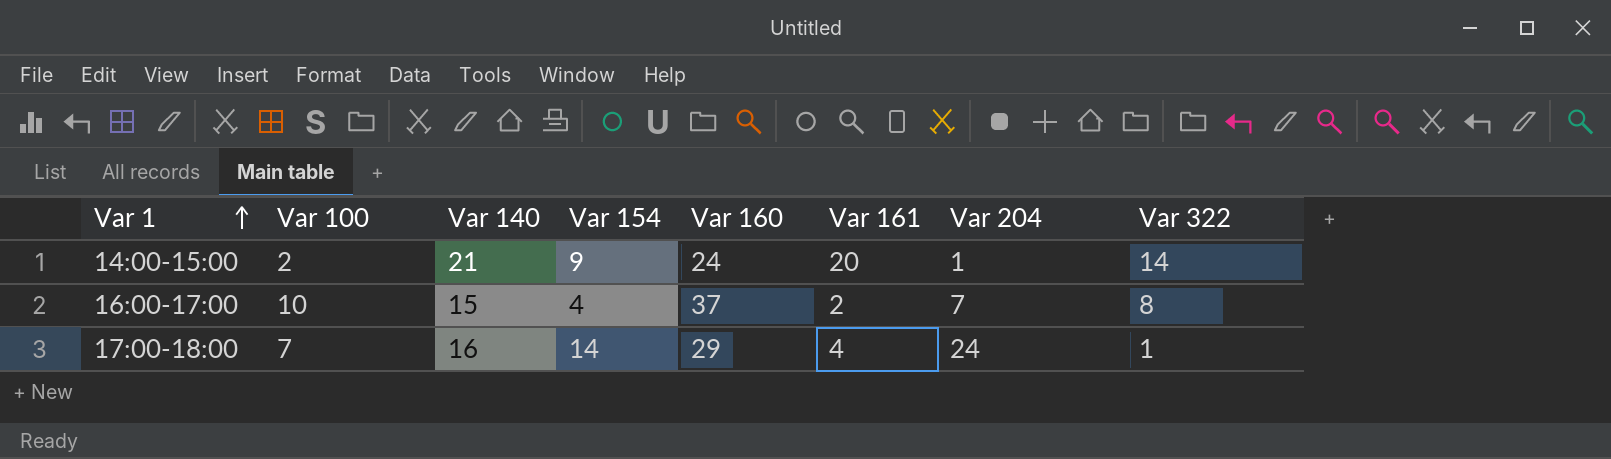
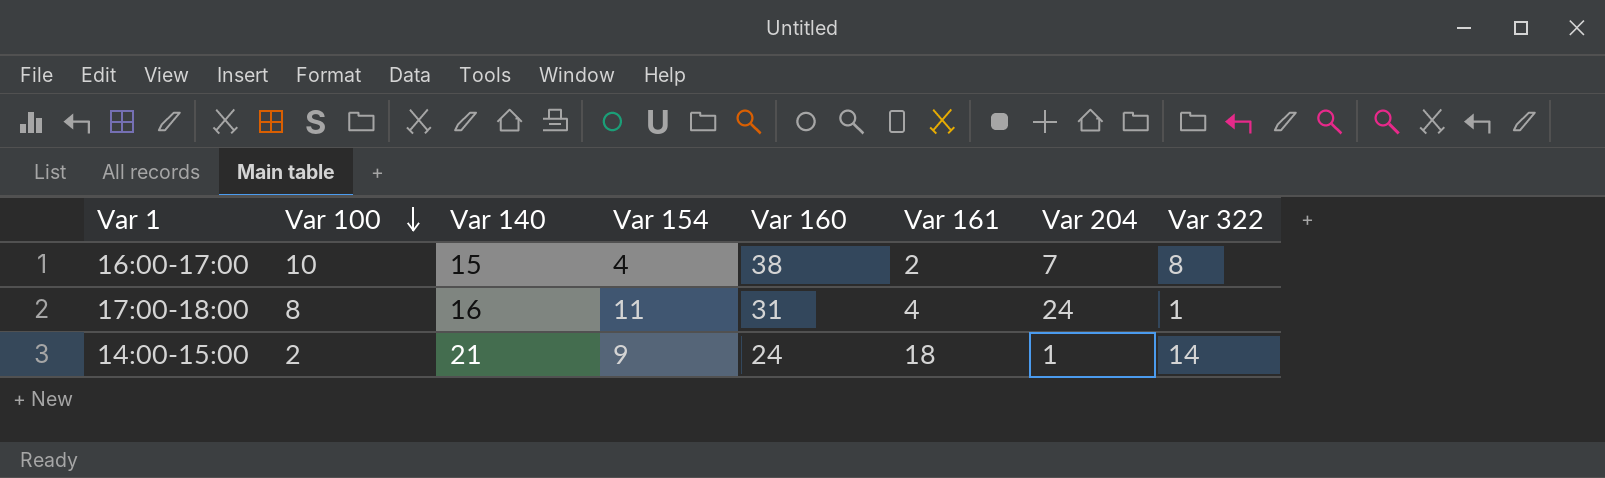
row order: Var 1 ascending -> Var 100 descending
16:00-17:00 | Var 160: 37 -> 38
17:00-18:00 | Var 100: 7 -> 8
17:00-18:00 | Var 154: 14 -> 11
17:00-18:00 | Var 160: 29 -> 31
14:00-15:00 | Var 161: 20 -> 18

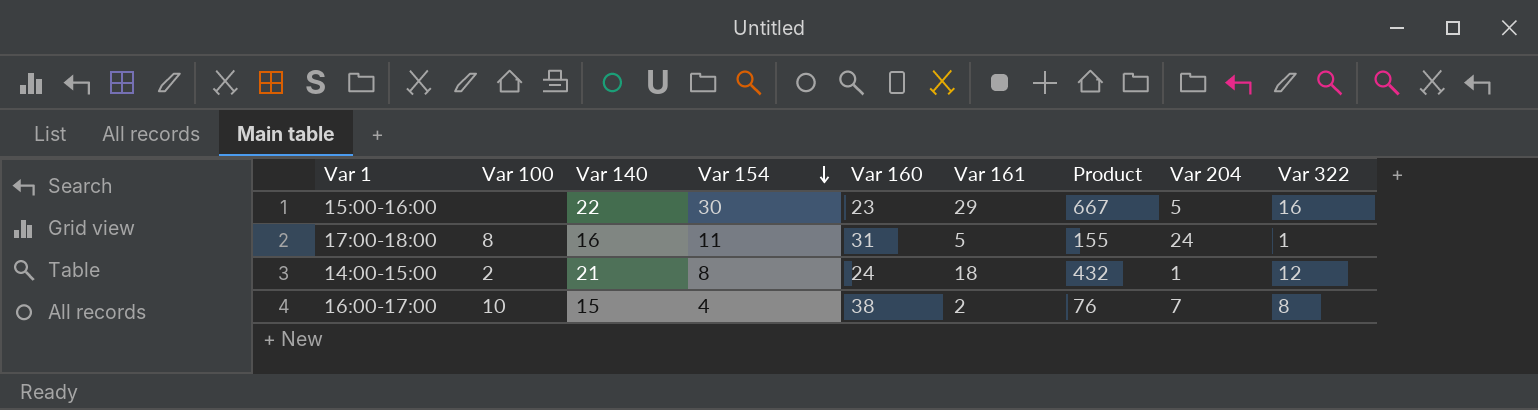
row order: Var 100 descending -> Var 154 descending
column Product | formula: none -> [Var 160] * [Var 161]
row 15:00-16:00: none -> none | 22 | 30 | 23 | 29 | 667 | 5 | 16
17:00-18:00 | Var 161: 4 -> 5
14:00-15:00 | Var 154: 9 -> 8
14:00-15:00 | Var 322: 14 -> 12

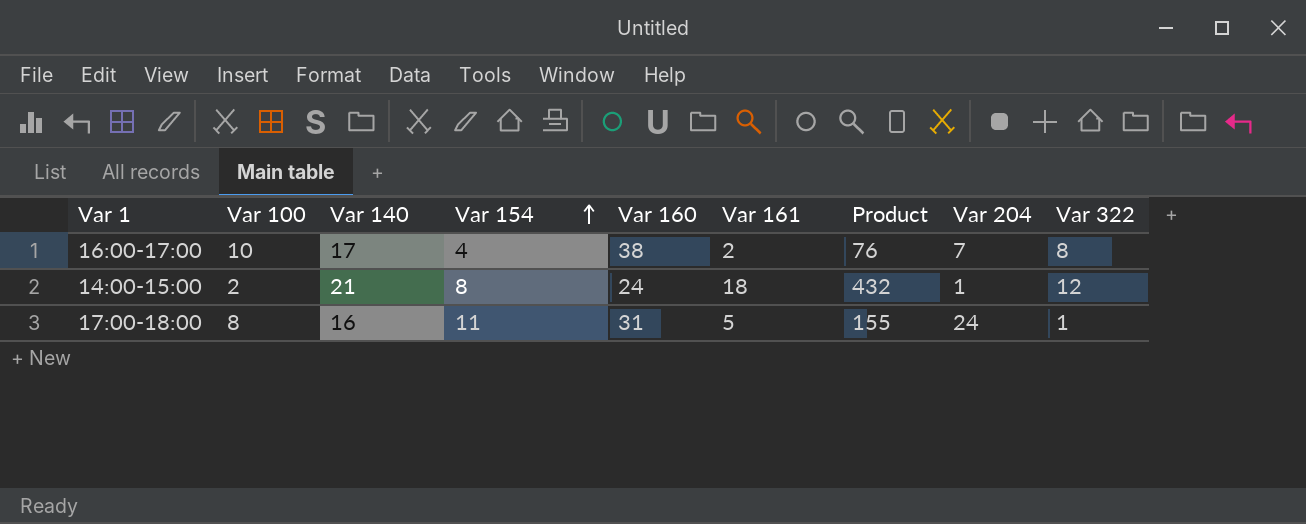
row order: Var 154 descending -> Var 154 ascending
row 15:00-16:00: none | 22 | 30 | 23 | 29 | 667 | 5 | 16 -> none
16:00-17:00 | Var 140: 15 -> 17

